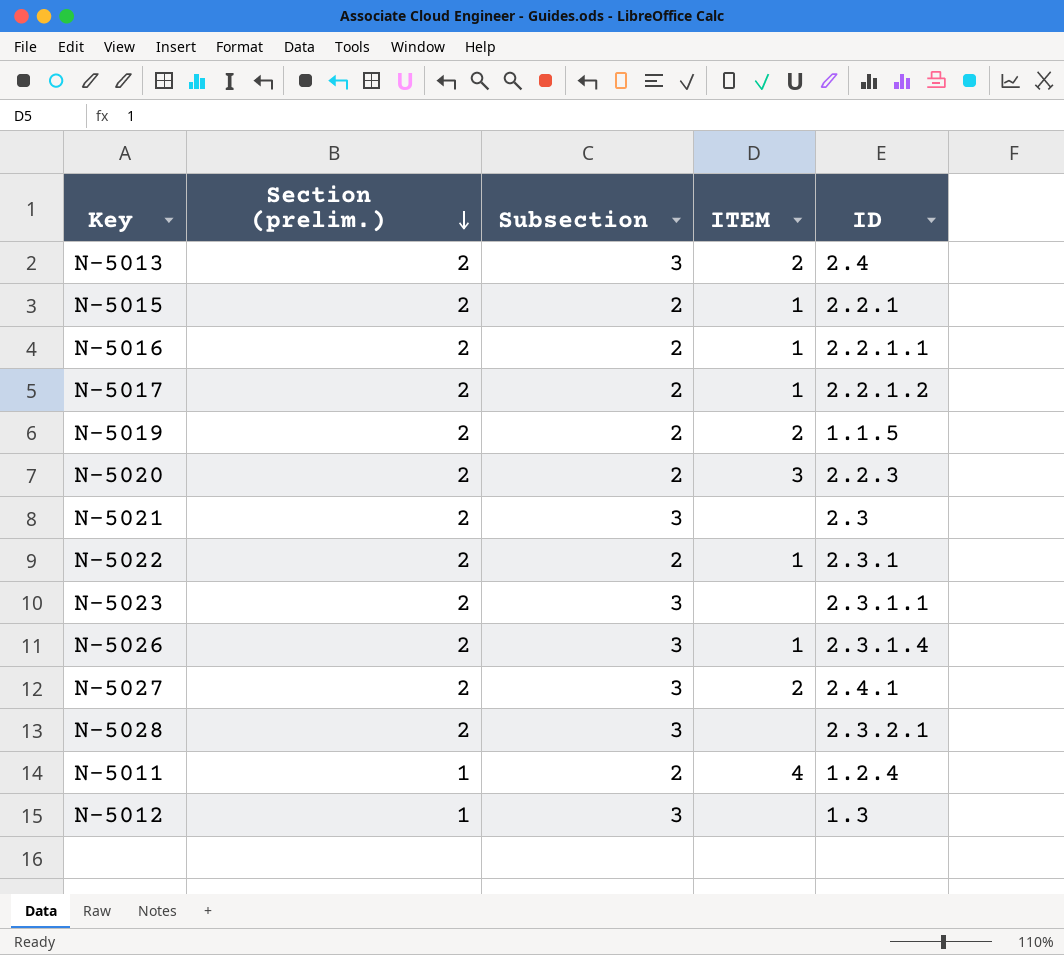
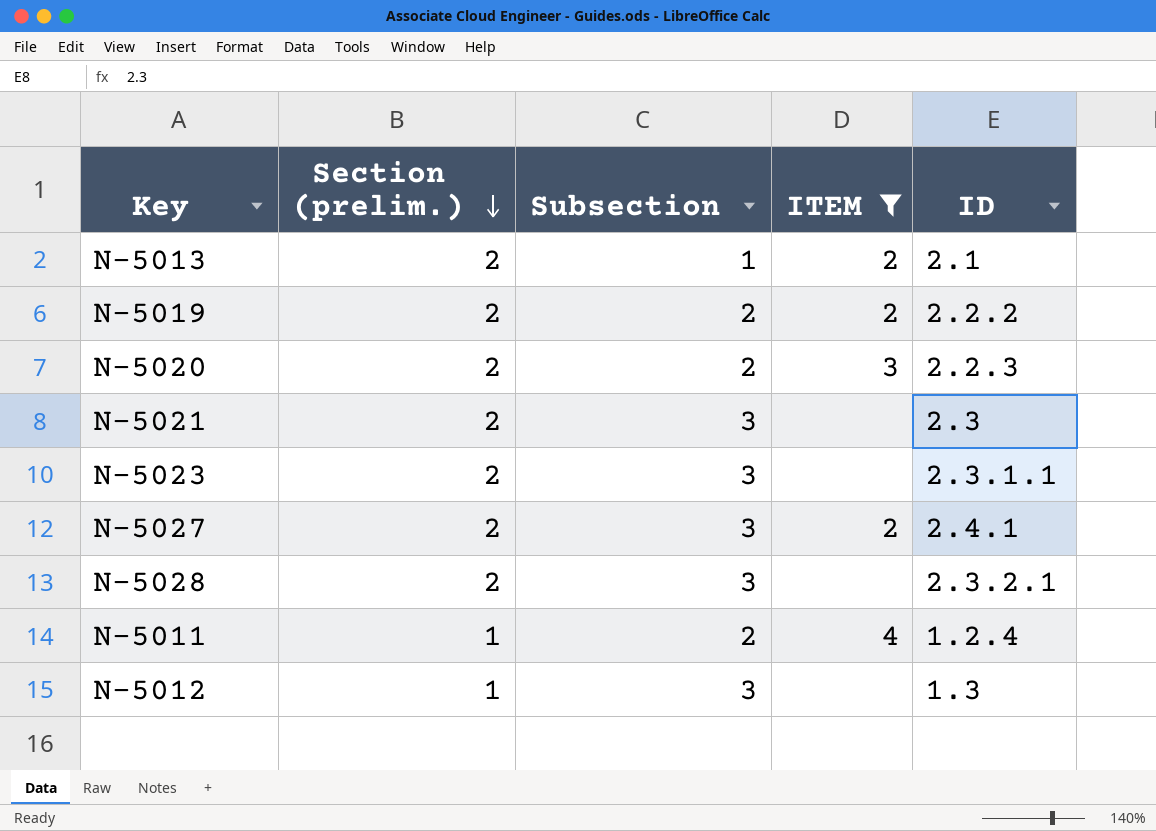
filter: none -> ITEM != 1
N-5013 | Subsection: 3 -> 1
N-5013 | ID: 2.4 -> 2.1
N-5019 | ID: 1.1.5 -> 2.2.2

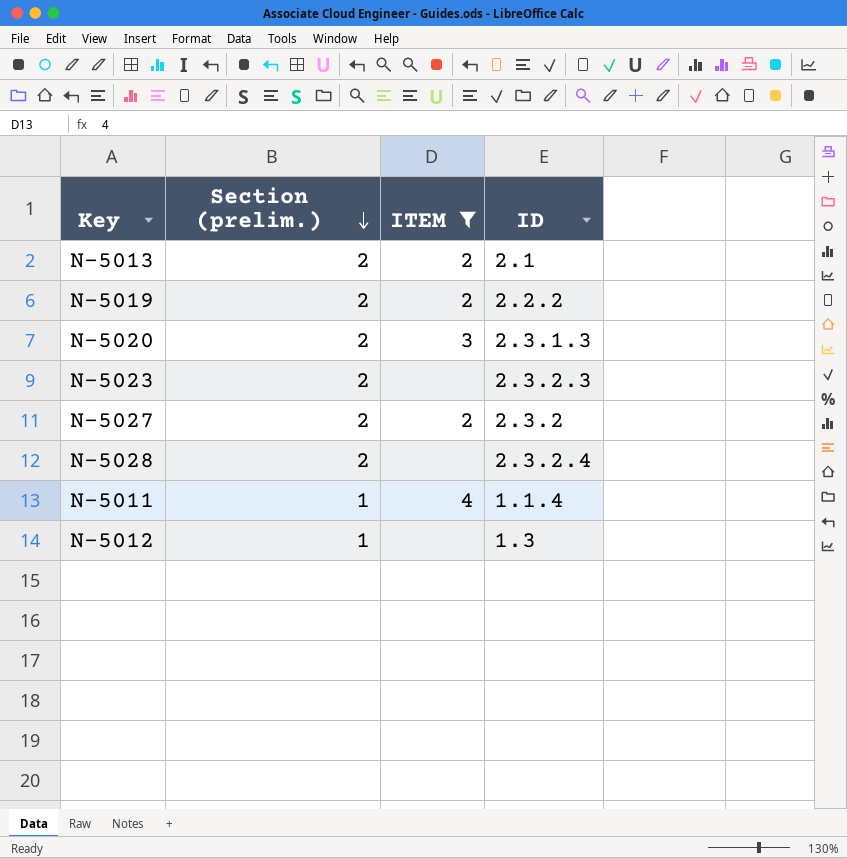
column Subsection | position: 3 -> none
row N-5021: 2 | 3 | none | 2.3 -> none
N-5020 | ID: 2.2.3 -> 2.3.1.3
N-5023 | ID: 2.3.1.1 -> 2.3.2.3
N-5027 | ID: 2.4.1 -> 2.3.2
N-5028 | ID: 2.3.2.1 -> 2.3.2.4
N-5011 | ID: 1.2.4 -> 1.1.4

